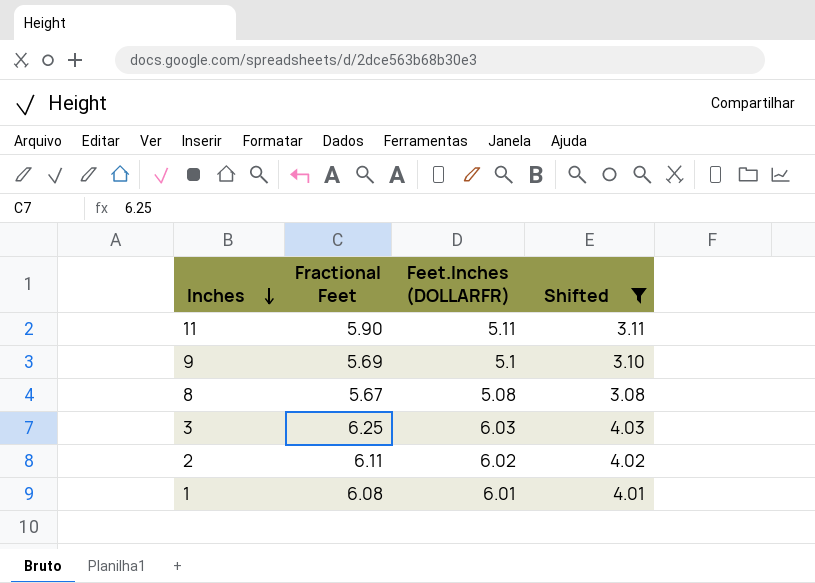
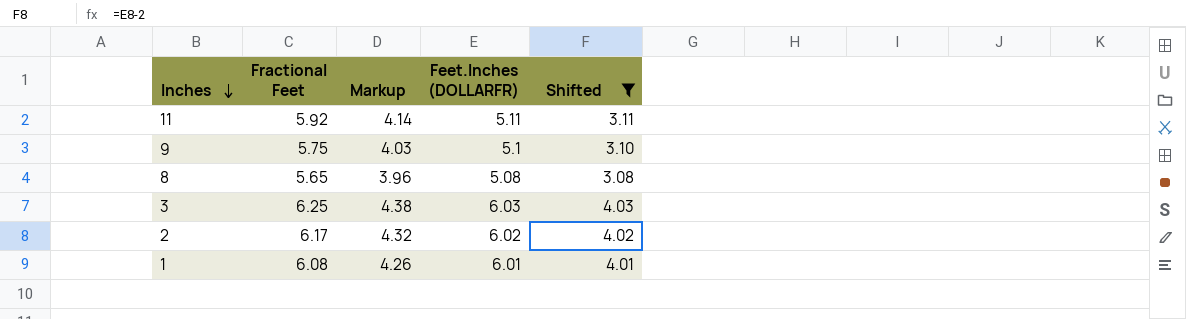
column Markup | formula: none -> [Fractional Feet] * 0.7
11 | Fractional Feet: 5.90 -> 5.92
9 | Fractional Feet: 5.69 -> 5.75
8 | Fractional Feet: 5.67 -> 5.65
2 | Fractional Feet: 6.11 -> 6.17

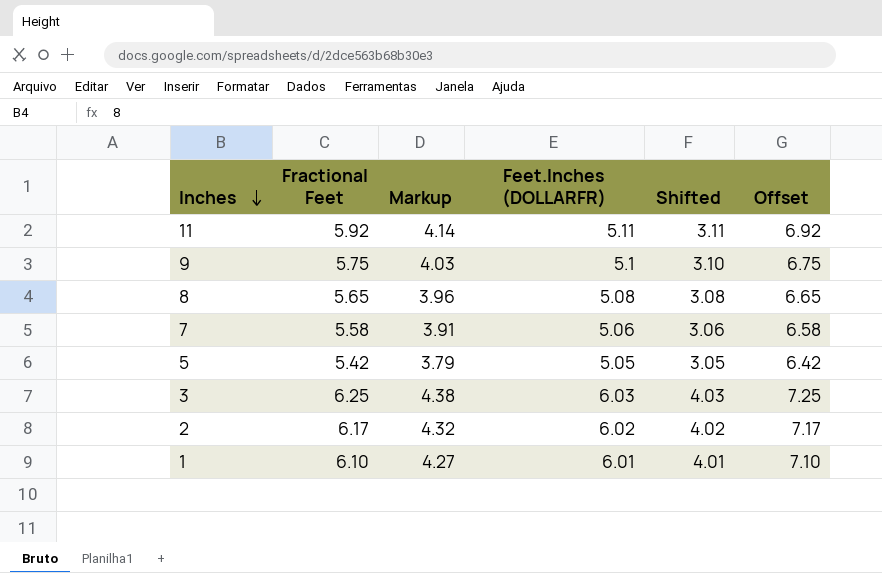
filter: Shifted >= 3.08 -> none
column Offset | formula: none -> [Fractional Feet] + 1
1 | Fractional Feet: 6.08 -> 6.10
1 | Markup: 4.26 -> 4.27

